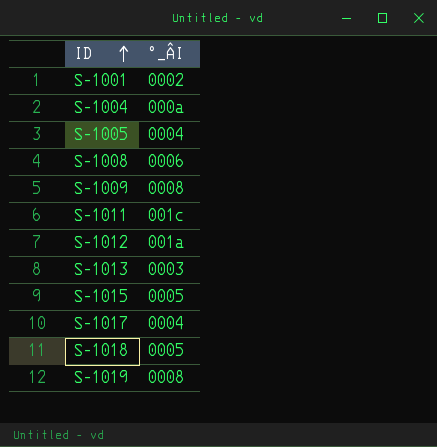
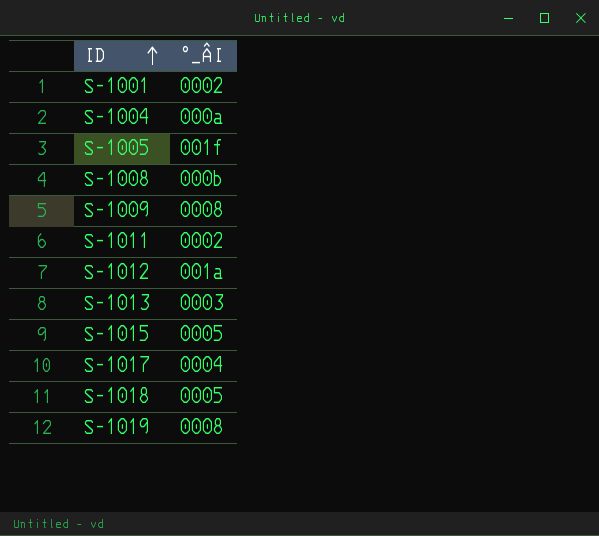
S-1005 | °_ÂI: 0004 -> 001f
S-1008 | °_ÂI: 0006 -> 000b
S-1011 | °_ÂI: 001c -> 0002

